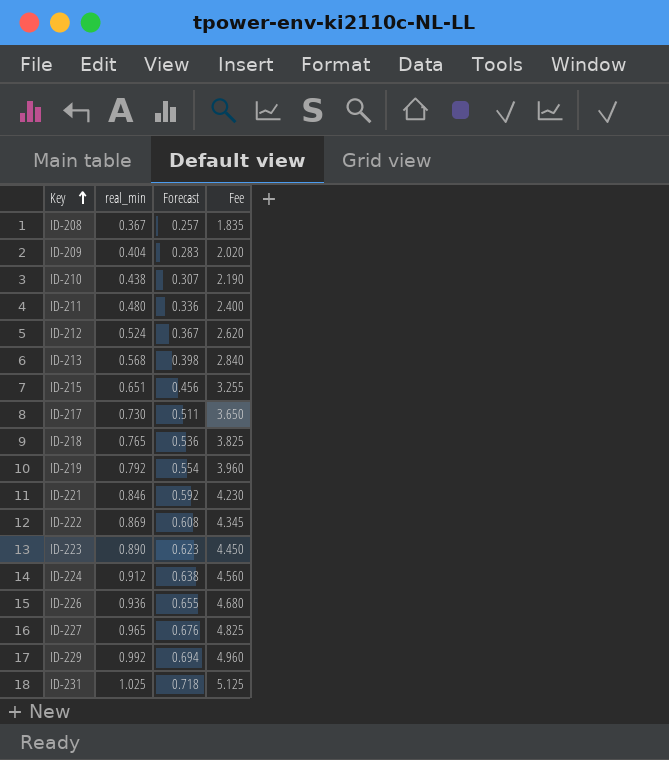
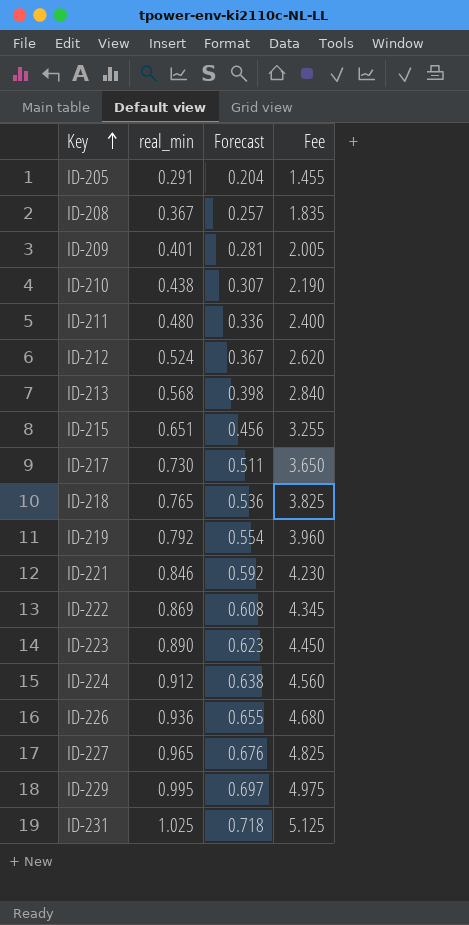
row ID-205: none -> 0.291 | 0.204 | 1.455
ID-209 | real_min: 0.404 -> 0.401
ID-209 | Forecast: 0.283 -> 0.281
ID-209 | Fee: 2.020 -> 2.005
ID-229 | real_min: 0.992 -> 0.995
ID-229 | Forecast: 0.694 -> 0.697
ID-229 | Fee: 4.960 -> 4.975

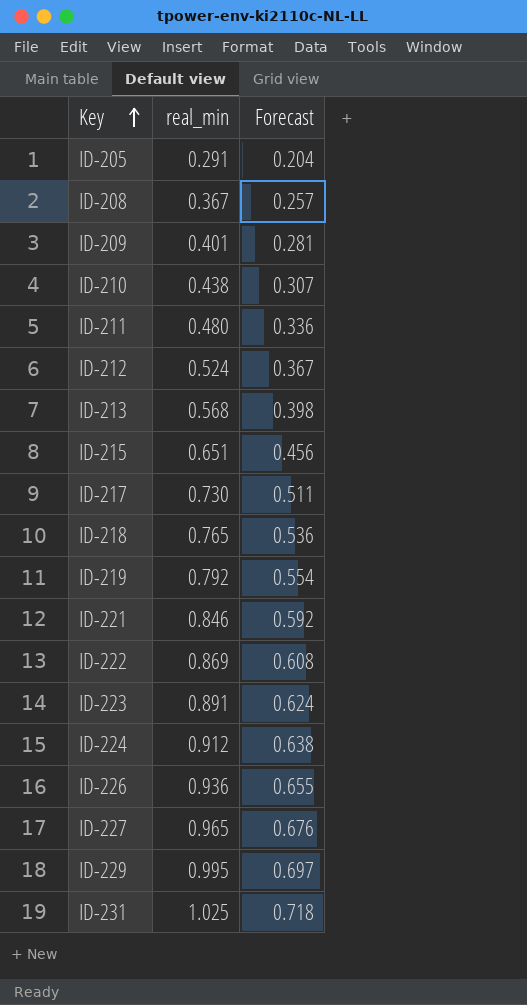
column Fee | formula: [real_min] * 5 -> none
ID-223 | real_min: 0.890 -> 0.891
ID-223 | Forecast: 0.623 -> 0.624

